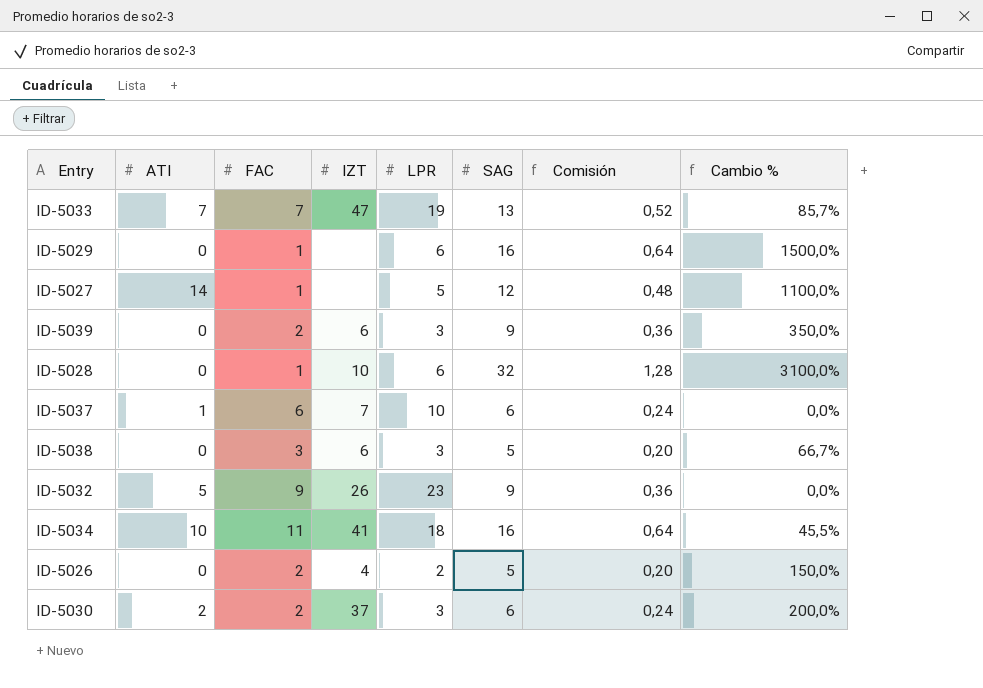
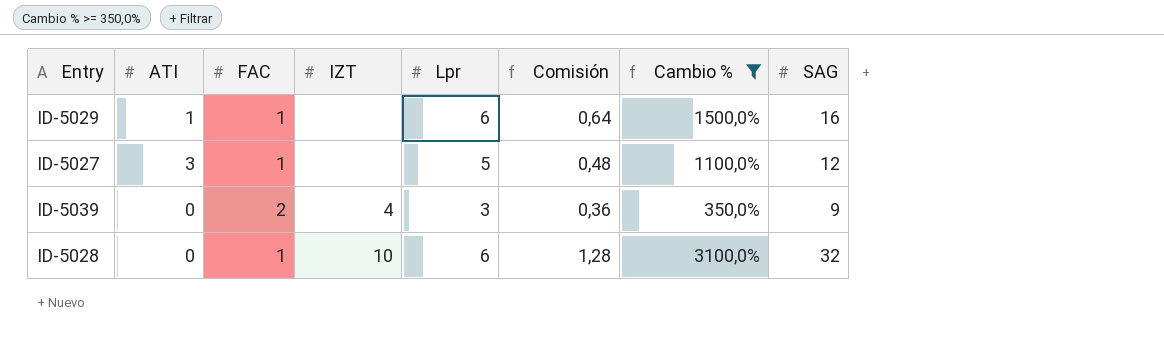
filter: none -> Cambio % >= 350,0%
column name: LPR -> Lpr
column SAG | position: 6 -> 8
ID-5029 | ATI: 0 -> 1
ID-5027 | ATI: 14 -> 3
ID-5039 | IZT: 6 -> 4

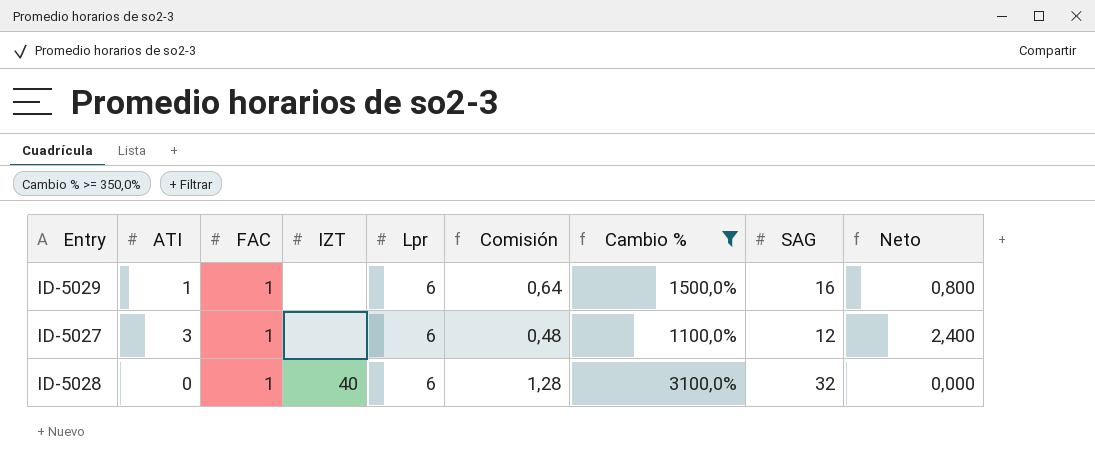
column Neto | formula: none -> [ATI] * 0,8
row ID-5039: 0 | 2 | 4 | 3 | 0,36 | 350,0% | 9 -> none
ID-5027 | Lpr: 5 -> 6
ID-5028 | IZT: 10 -> 40

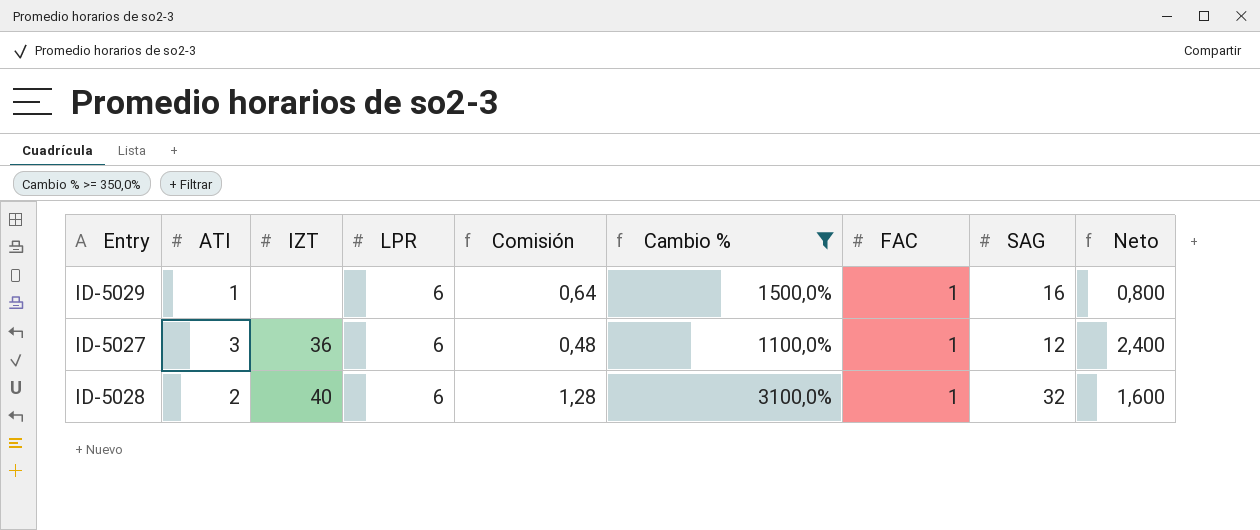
column name: Lpr -> LPR
column FAC | position: 3 -> 7
ID-5027 | IZT: none -> 36
ID-5028 | ATI: 0 -> 2
ID-5028 | Neto: 0,000 -> 1,600

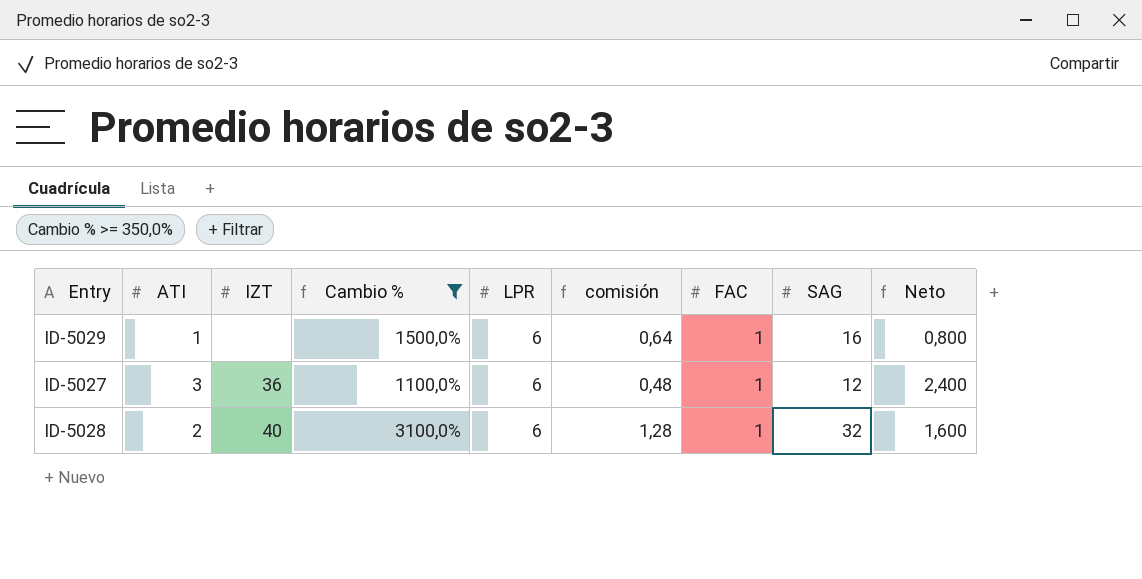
column Cambio % | position: 6 -> 4
column name: Comisión -> comisión

